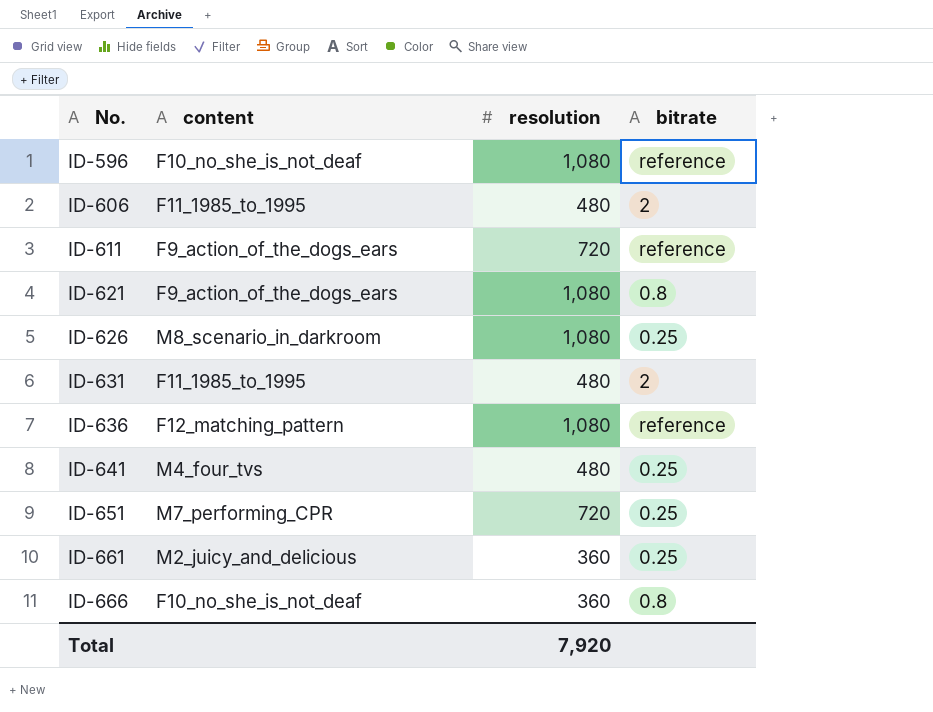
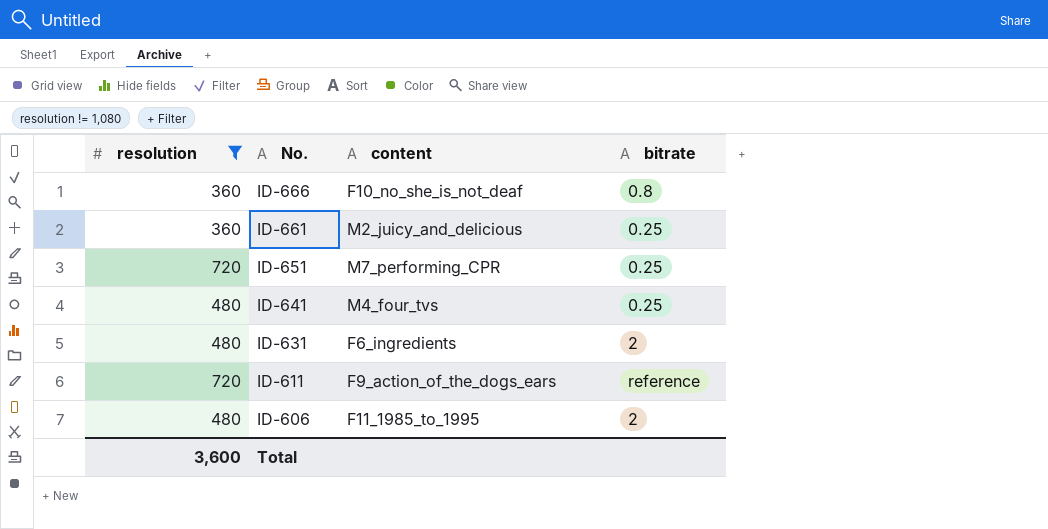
filter: none -> resolution != 1,080
row order: No. ascending -> No. descending
column resolution | position: 3 -> 1
ID-631 | content: F11_1985_to_1995 -> F6_ingredients
Total | resolution: 7,920 -> 3,600

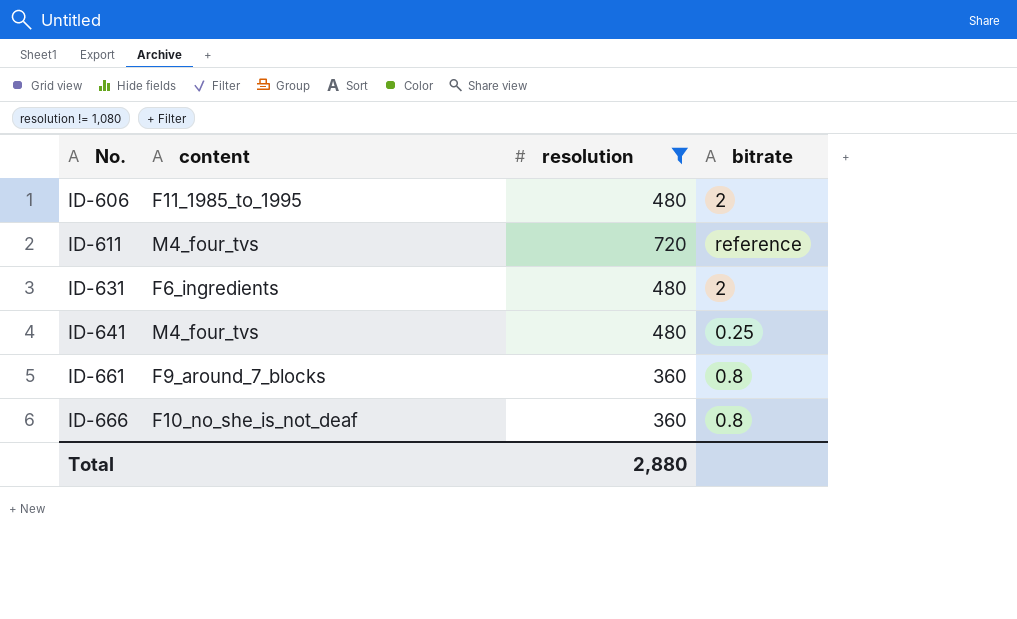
row order: No. descending -> No. ascending
column resolution | position: 1 -> 3
row ID-651: 720 | M7_performing_CPR | 0.25 -> none
ID-611 | content: F9_action_of_the_dogs_ears -> M4_four_tvs
ID-661 | content: M2_juicy_and_delicious -> F9_around_7_blocks
ID-661 | bitrate: 0.25 -> 0.8
Total | resolution: 3,600 -> 2,880

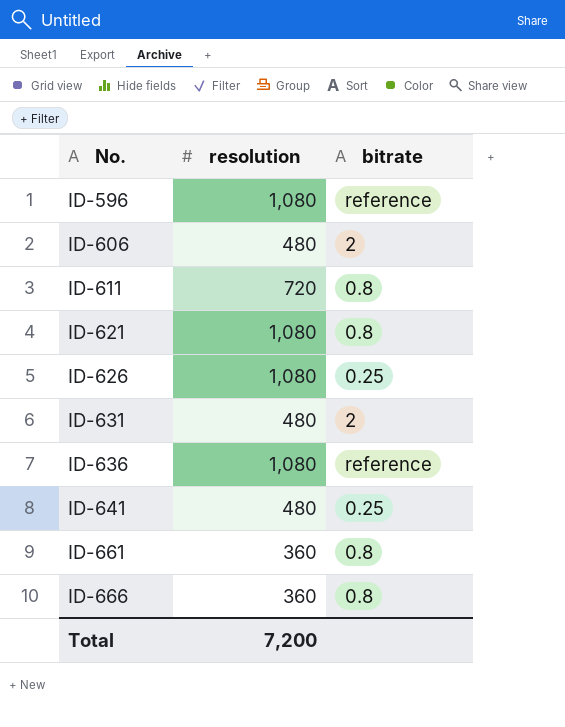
filter: resolution != 1,080 -> none
column content | position: 2 -> none
ID-611 | bitrate: reference -> 0.8
Total | resolution: 2,880 -> 7,200

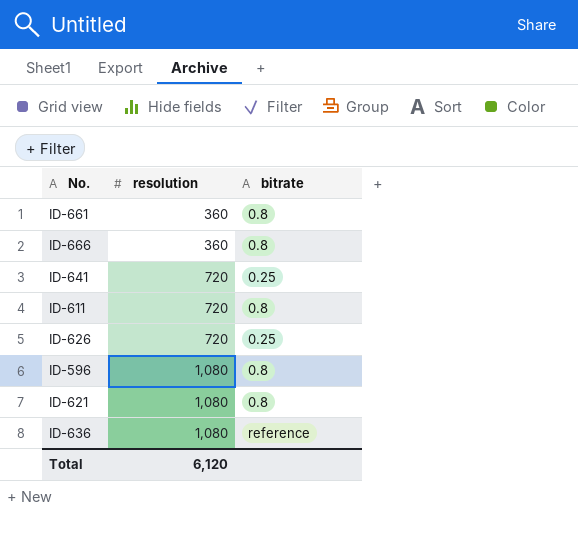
row order: No. ascending -> resolution ascending
row ID-606: 480 | 2 -> none
row ID-631: 480 | 2 -> none
ID-641 | resolution: 480 -> 720
ID-626 | resolution: 1,080 -> 720
ID-596 | bitrate: reference -> 0.8
Total | resolution: 7,200 -> 6,120

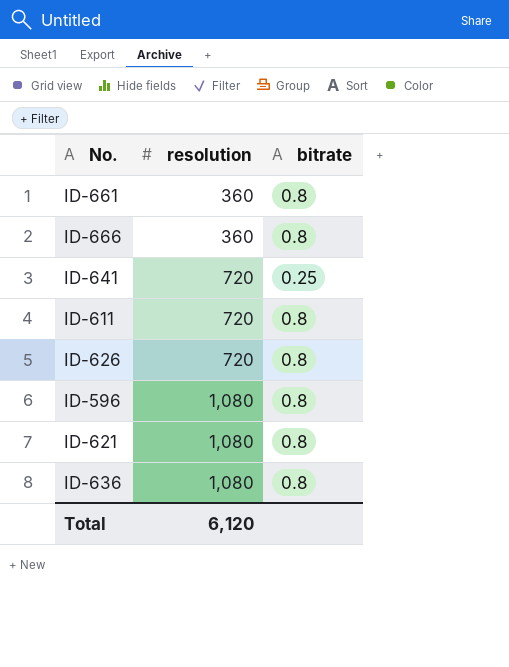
ID-626 | bitrate: 0.25 -> 0.8
ID-636 | bitrate: reference -> 0.8

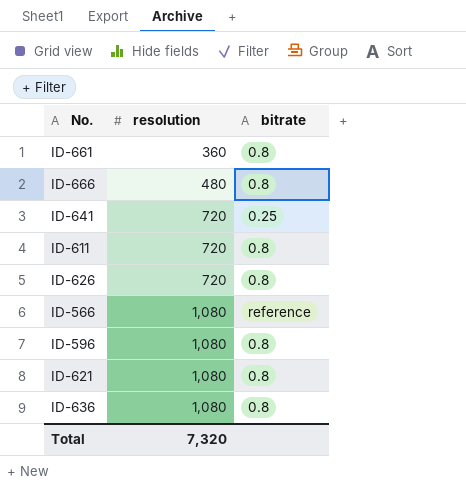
ID-666 | resolution: 360 -> 480
row ID-566: none -> 1,080 | reference
Total | resolution: 6,120 -> 7,320

